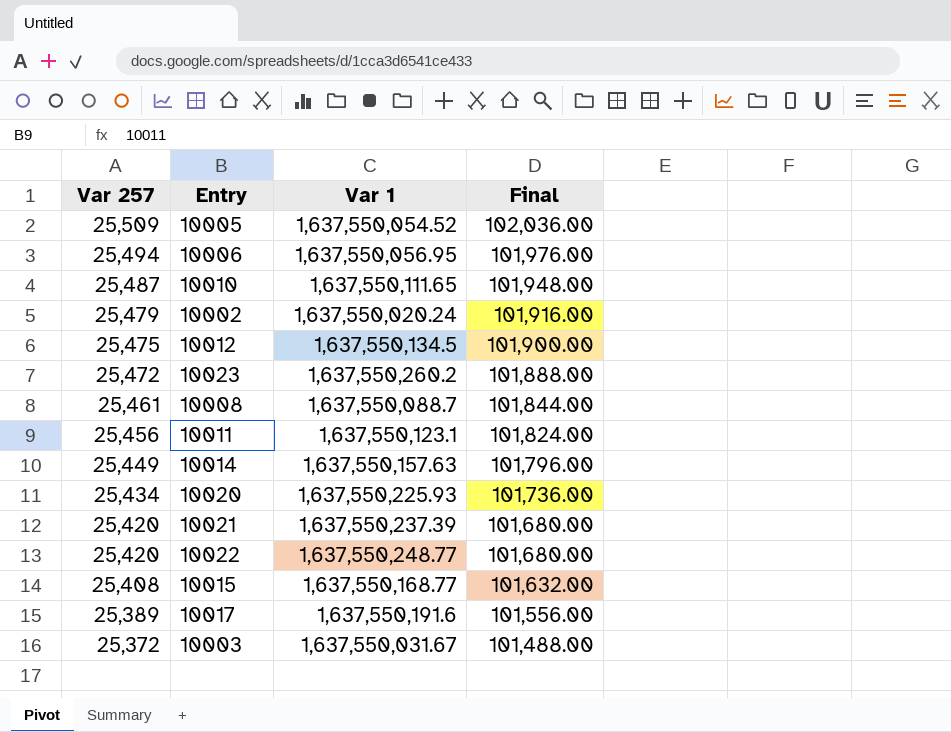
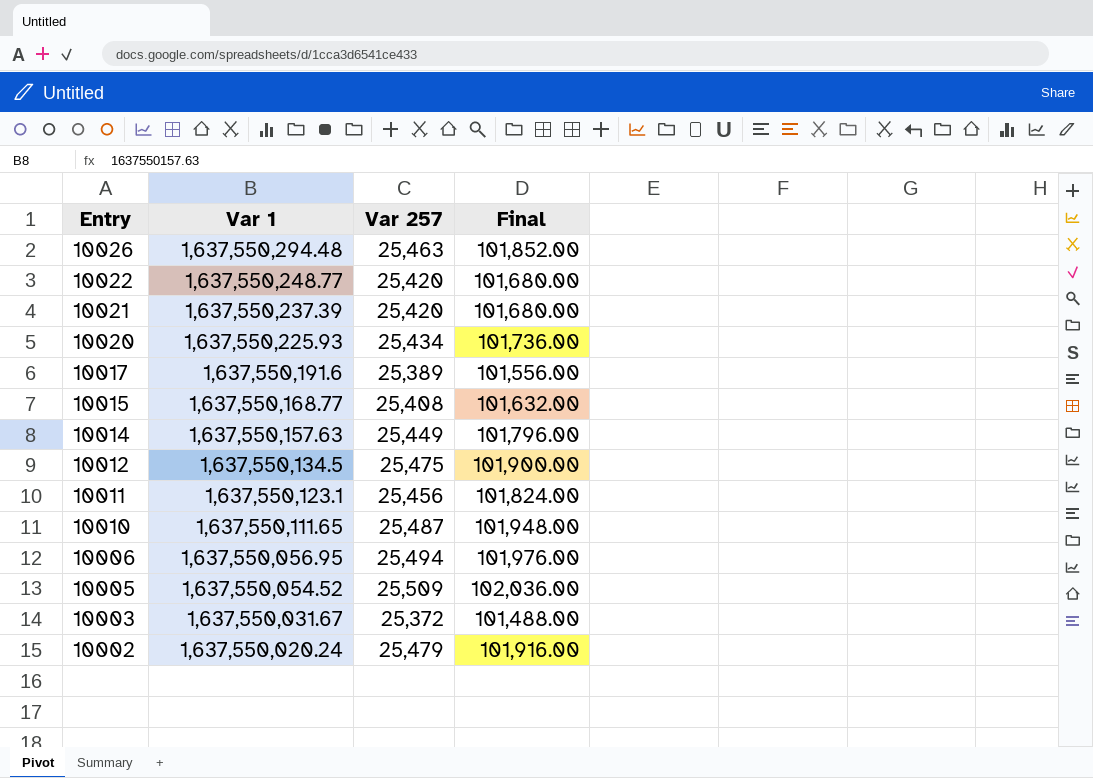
row order: Var 257 descending -> Entry descending
column Var 257 | position: 1 -> 3
row 10023: 25,472 | 1,637,550,260.2 | 101,888.00 -> none
row 10008: 25,461 | 1,637,550,088.7 | 101,844.00 -> none
row 10026: none -> 1,637,550,294.48 | 25,463 | 101,852.00

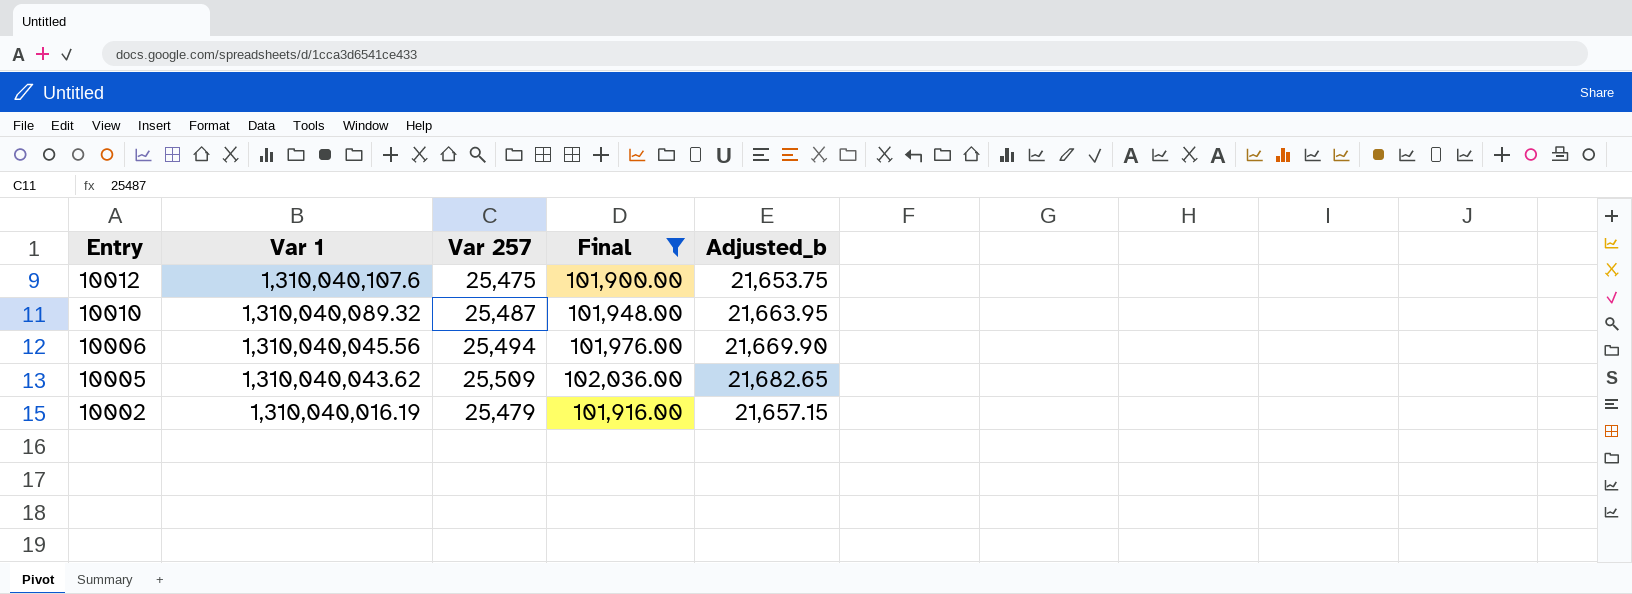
filter: none -> Final >= 101,900.00
column Adjusted_b | formula: none -> [Var 257] * 0.85
10012 | Var 1: 1,637,550,134.5 -> 1,310,040,107.6
10010 | Var 1: 1,637,550,111.65 -> 1,310,040,089.32
10006 | Var 1: 1,637,550,056.95 -> 1,310,040,045.56
10005 | Var 1: 1,637,550,054.52 -> 1,310,040,043.62
10002 | Var 1: 1,637,550,020.24 -> 1,310,040,016.19

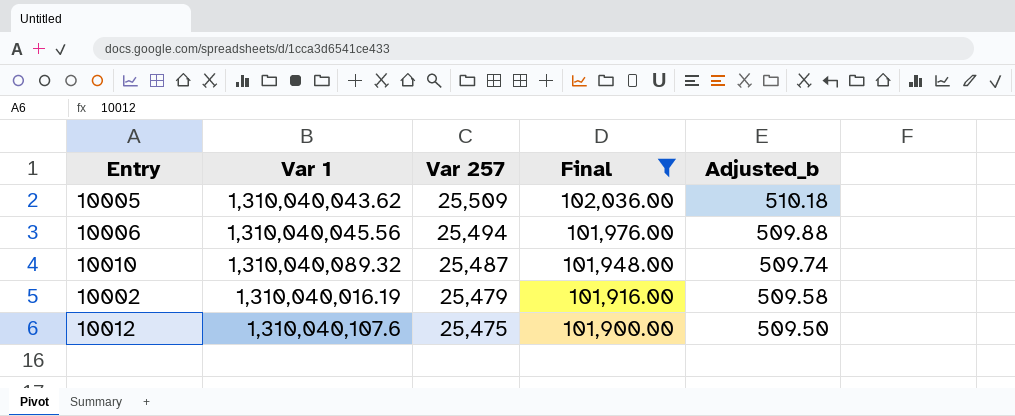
row order: Entry descending -> Var 257 descending
column Adjusted_b | formula: [Var 257] * 0.85 -> [Var 257] * 0.02

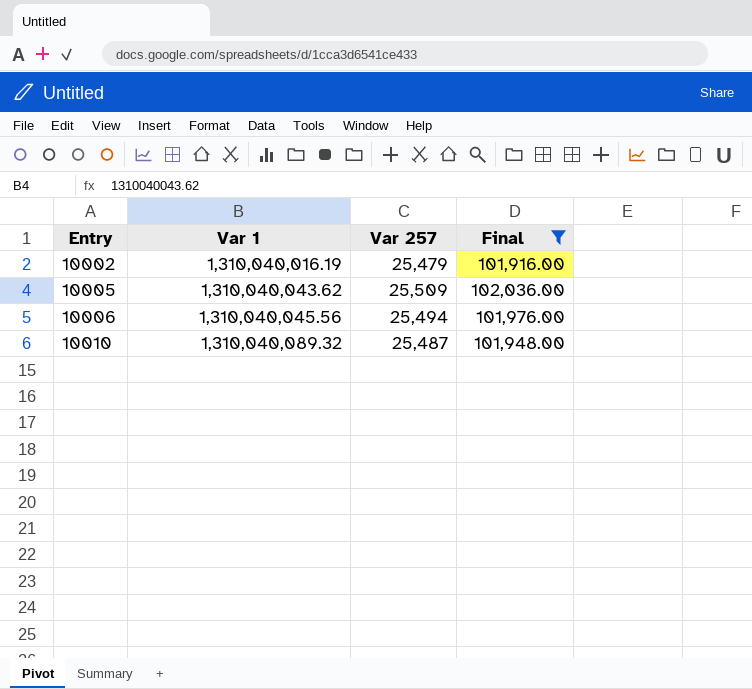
row order: Var 257 descending -> Entry ascending
column Adjusted_b | formula: [Var 257] * 0.02 -> none
row 10012: 1,310,040,107.6 | 25,475 | 101,900.00 | 509.50 -> none

